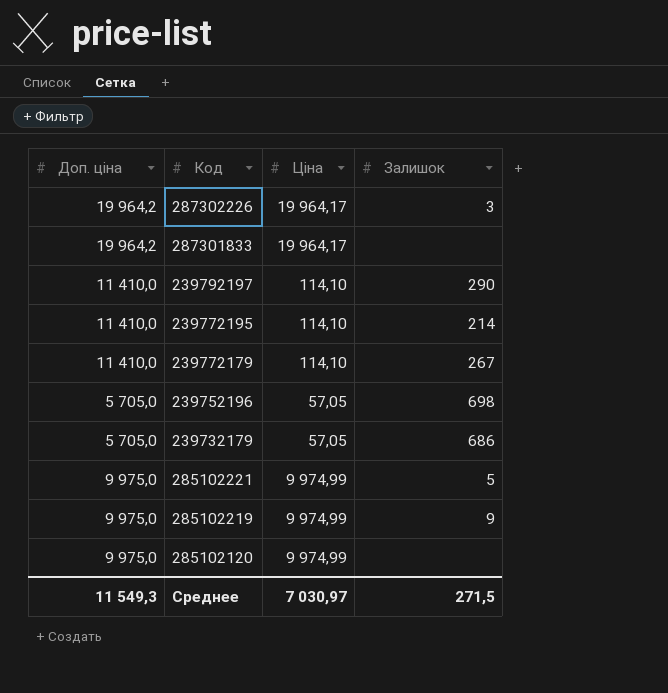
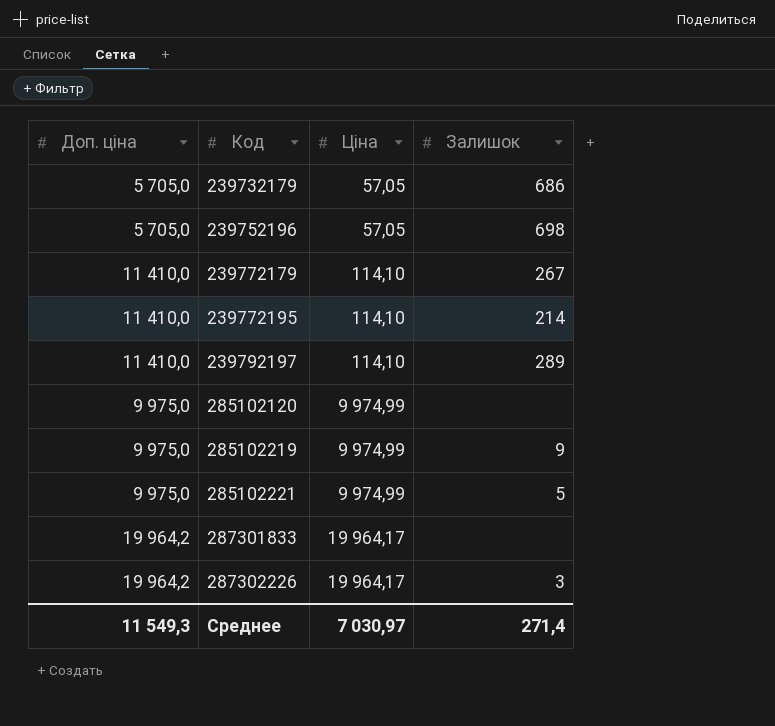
row order: none -> Код ascending
239792197 | Залишок: 290 -> 289
Среднее | Залишок: 271,5 -> 271,4

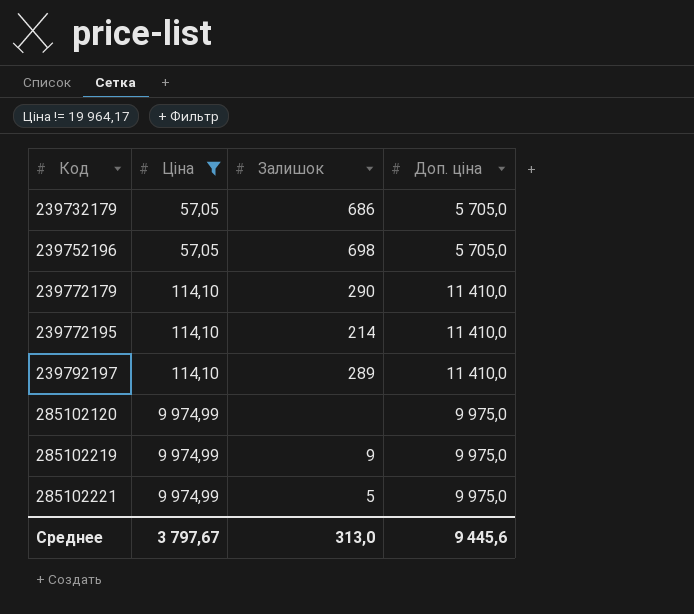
filter: none -> Ціна != 19 964,17
column Доп. ціна | position: 1 -> 4
239772179 | Залишок: 267 -> 290
Среднее | Ціна: 7 030,97 -> 3 797,67
Среднее | Залишок: 271,4 -> 313,0
Среднее | Доп. ціна: 11 549,3 -> 9 445,6

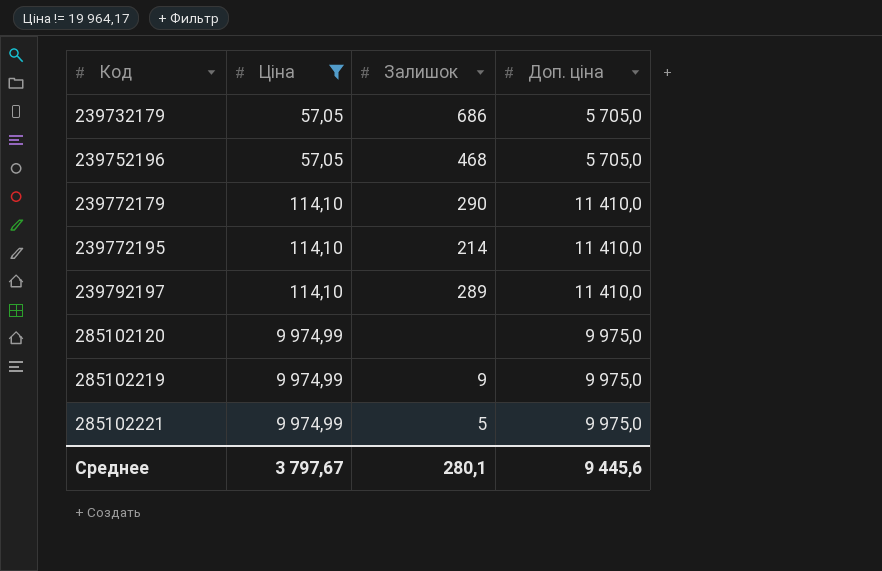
239752196 | Залишок: 698 -> 468
Среднее | Залишок: 313,0 -> 280,1

